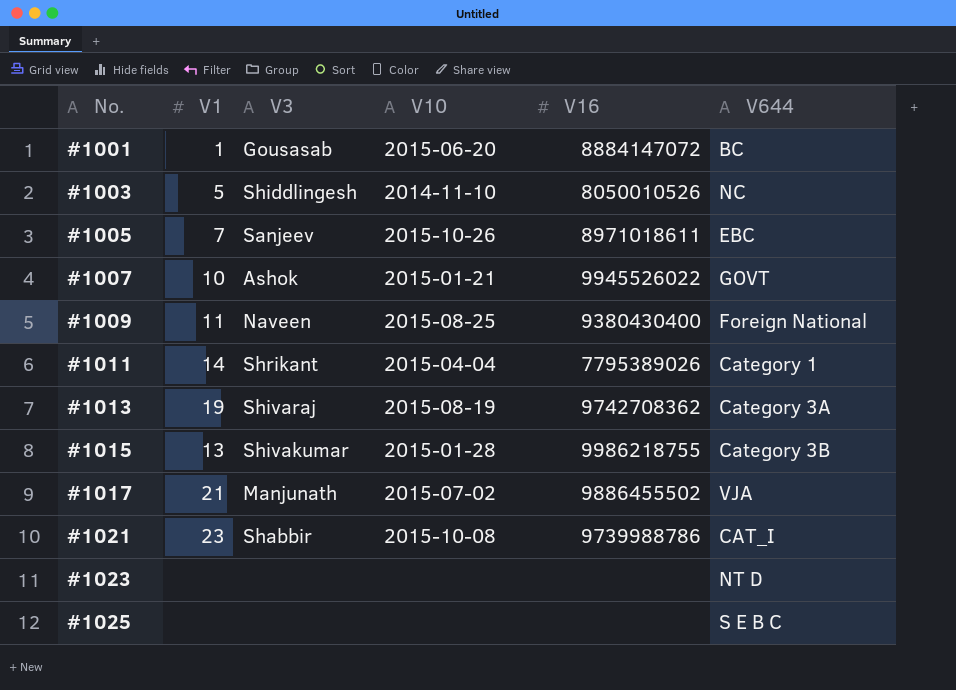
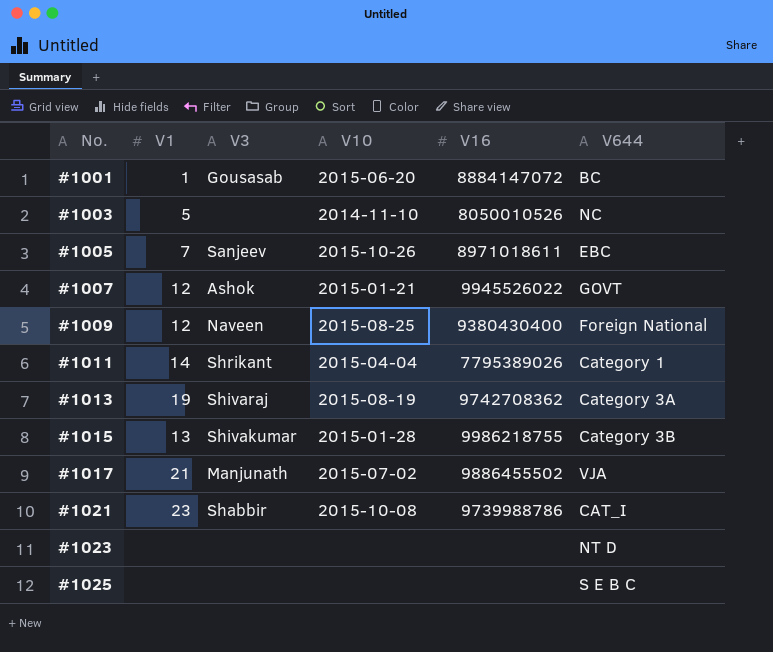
#1003 | V3: Shiddlingesh -> none
#1007 | V1: 10 -> 12
#1009 | V1: 11 -> 12

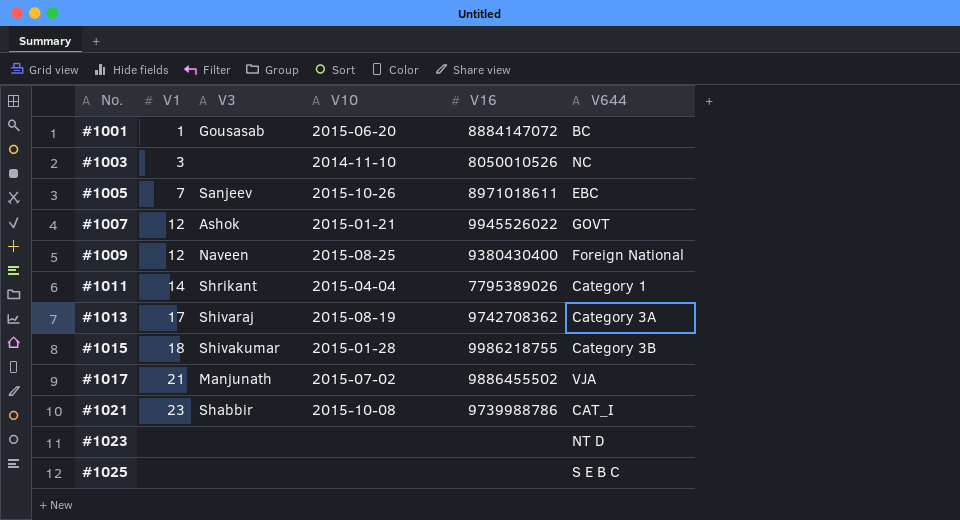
#1003 | V1: 5 -> 3
#1013 | V1: 19 -> 17
#1015 | V1: 13 -> 18

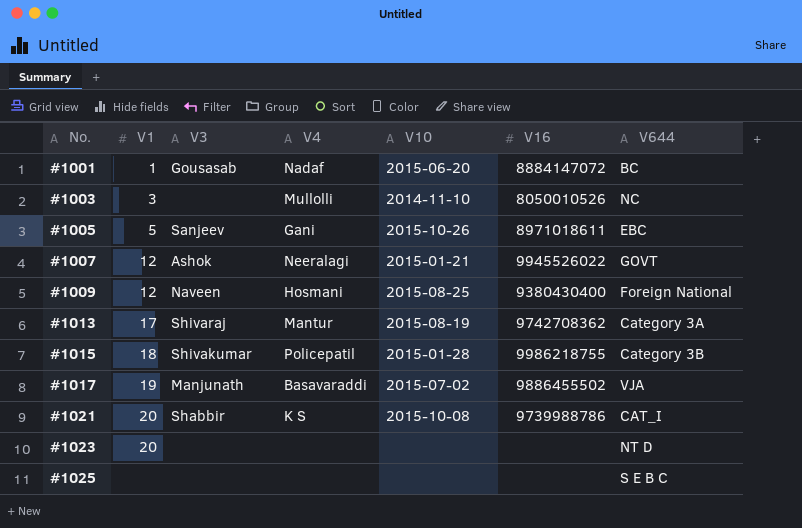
column V4 | position: none -> 4
row #1011: 14 | Shrikant | 2015-04-04 | 7795389026 | Category 1 -> none
#1005 | V1: 7 -> 5
#1017 | V1: 21 -> 19
#1021 | V1: 23 -> 20
#1023 | V1: none -> 20

